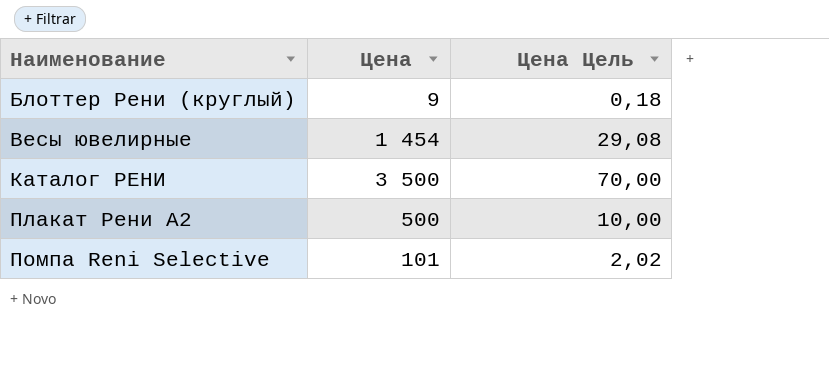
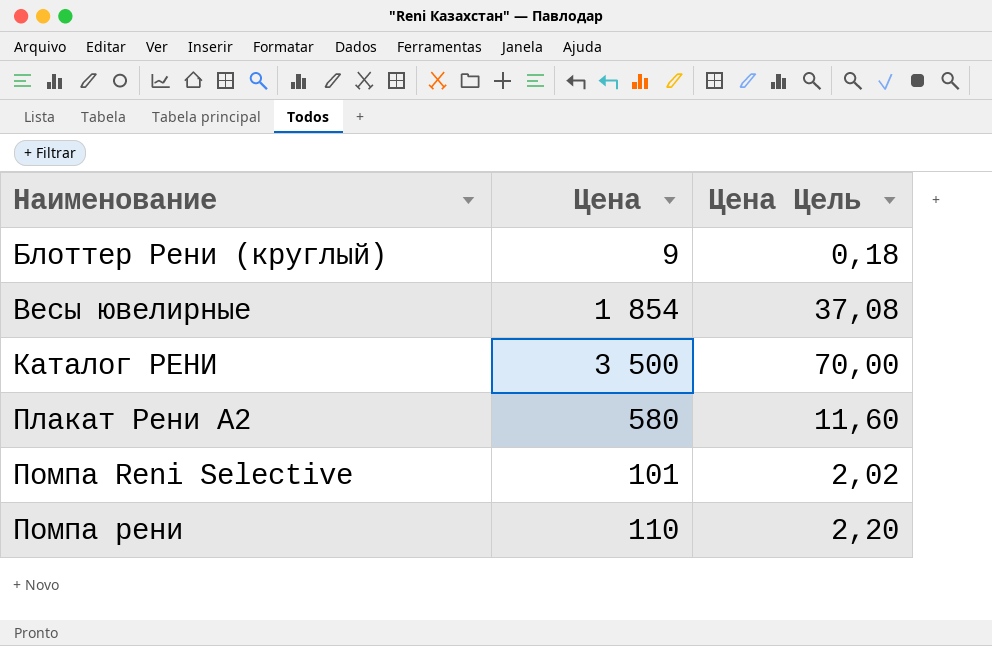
Весы ювелирные | Цена: 1 454 -> 1 854
Весы ювелирные | Цена Цель: 29,08 -> 37,08
Плакат Рени А2 | Цена: 500 -> 580
Плакат Рени А2 | Цена Цель: 10,00 -> 11,60
row Помпа рени: none -> 110 | 2,20

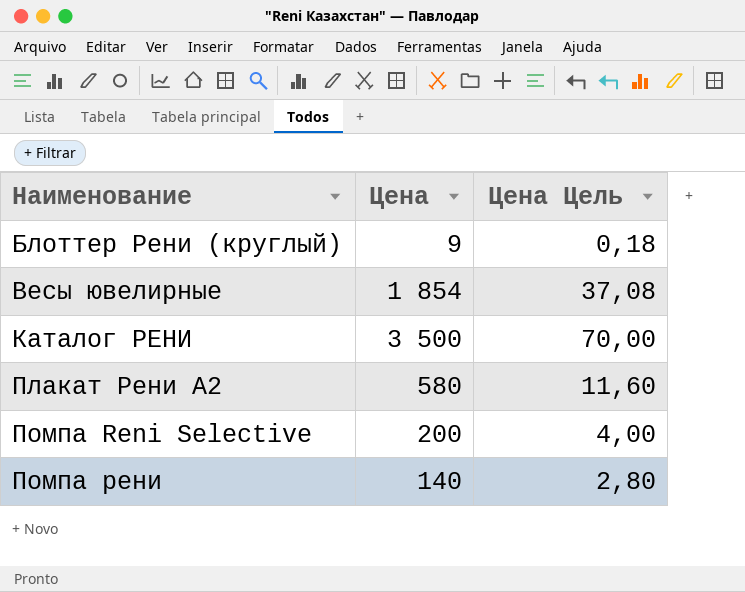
Помпа Reni Selective | Цена: 101 -> 200
Помпа Reni Selective | Цена Цель: 2,02 -> 4,00
Помпа рени | Цена: 110 -> 140
Помпа рени | Цена Цель: 2,20 -> 2,80

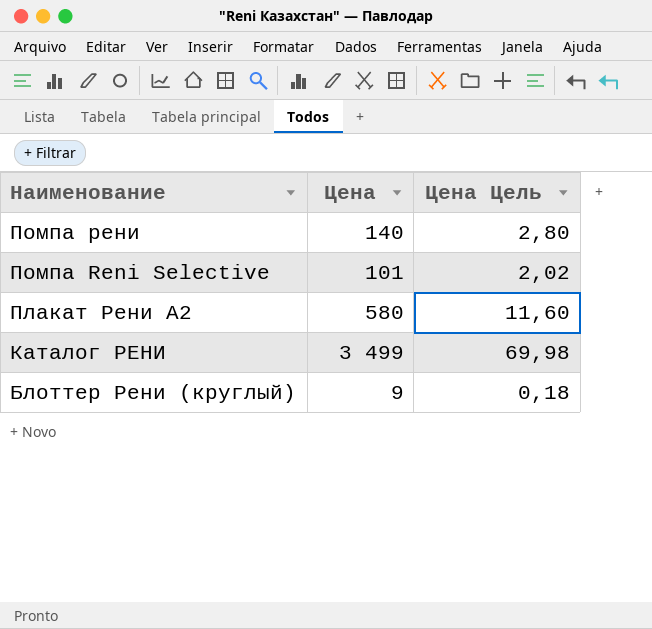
row order: Наименование ascending -> Наименование descending
row Весы ювелирные: 1 854 | 37,08 -> none
Помпа Reni Selective | Цена: 200 -> 101
Помпа Reni Selective | Цена Цель: 4,00 -> 2,02
Каталог РЕНИ | Цена: 3 500 -> 3 499
Каталог РЕНИ | Цена Цель: 70,00 -> 69,98

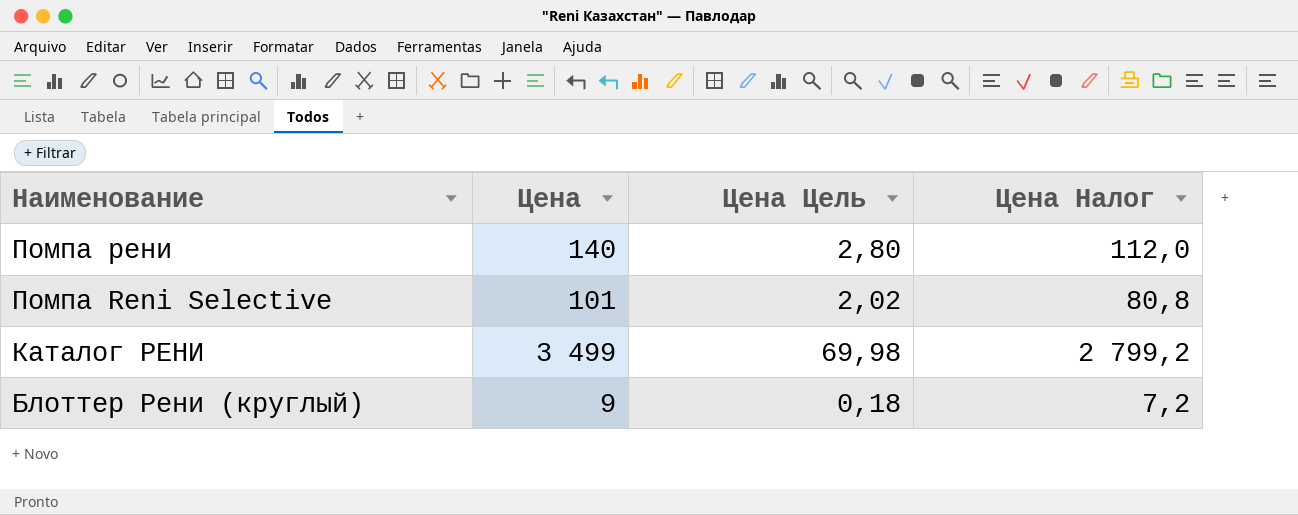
column Цена Налог | formula: none -> [Цена] * 0,8
row Плакат Рени А2: 580 | 11,60 -> none

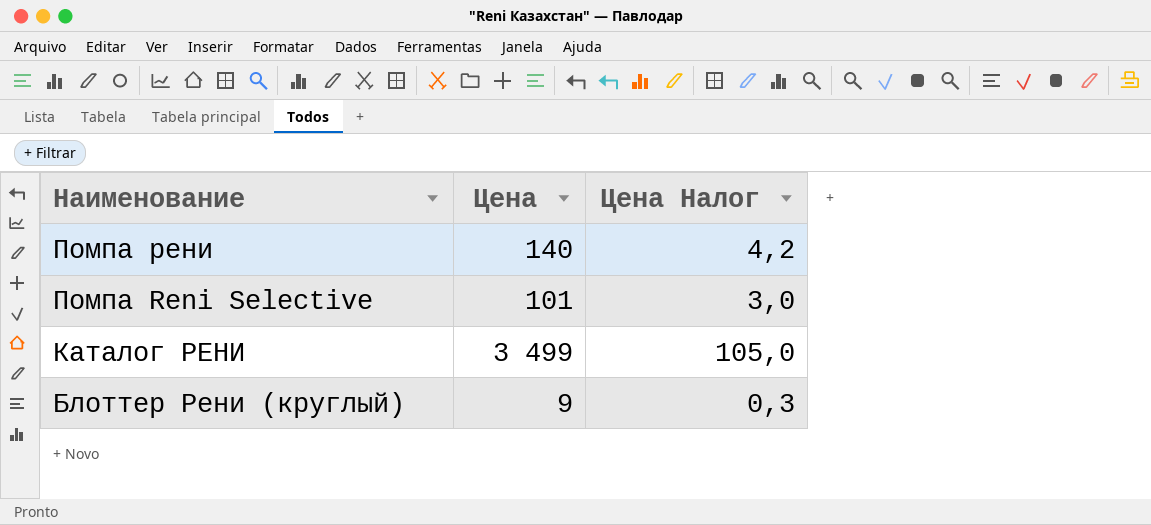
column Цена Цель | formula: [Цена] * 0,02 -> none
column Цена Налог | formula: [Цена] * 0,8 -> [Цена] * 0,03

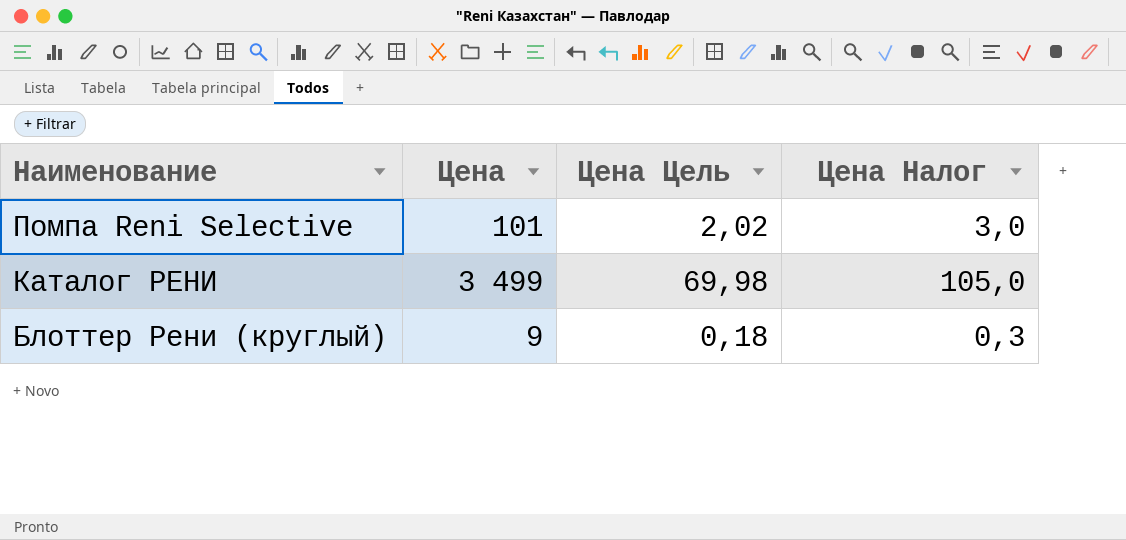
column Цена Цель | formula: none -> [Цена] * 0,02
row Помпа рени: 140 | 4,2 -> none

